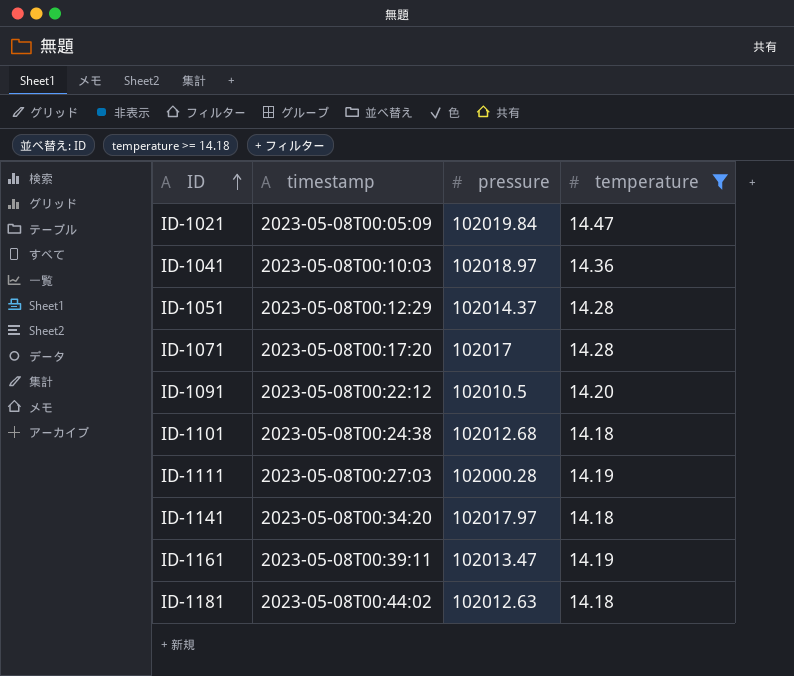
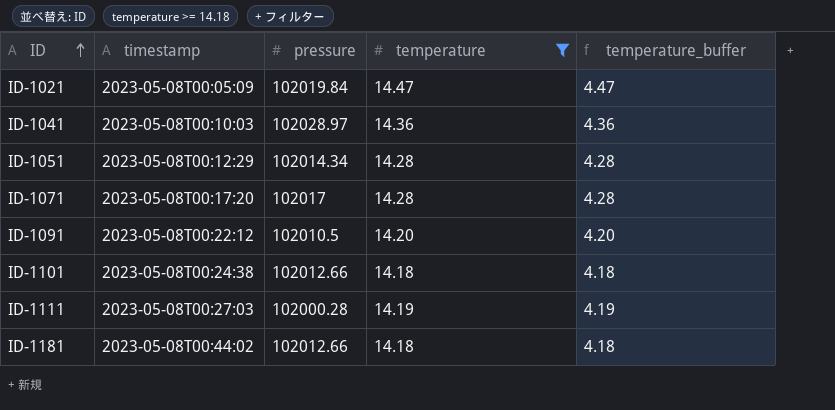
column temperature_buffer | formula: none -> [temperature] - 10
row ID-1141: 2023-05-08T00:34:20 | 102017.97 | 14.18 -> none
row ID-1161: 2023-05-08T00:39:11 | 102013.47 | 14.19 -> none
ID-1041 | pressure: 102018.97 -> 102028.97
ID-1051 | pressure: 102014.37 -> 102014.34
ID-1101 | pressure: 102012.68 -> 102012.66
ID-1181 | pressure: 102012.63 -> 102012.66

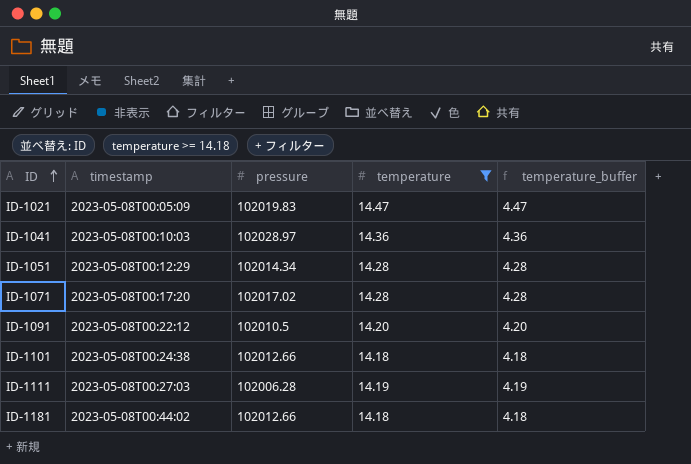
ID-1021 | pressure: 102019.84 -> 102019.83
ID-1071 | pressure: 102017 -> 102017.02
ID-1111 | pressure: 102000.28 -> 102006.28

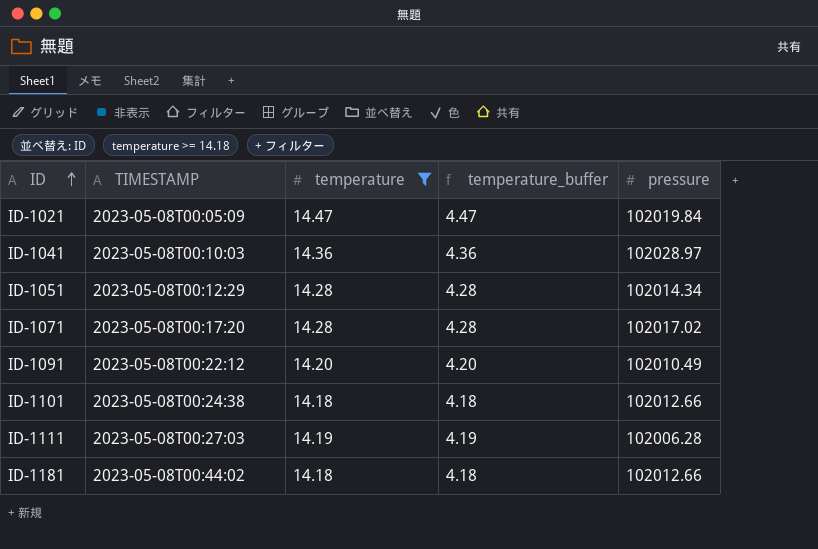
column name: timestamp -> TIMESTAMP
column pressure | position: 3 -> 5
ID-1021 | pressure: 102019.83 -> 102019.84
ID-1091 | pressure: 102010.5 -> 102010.49

